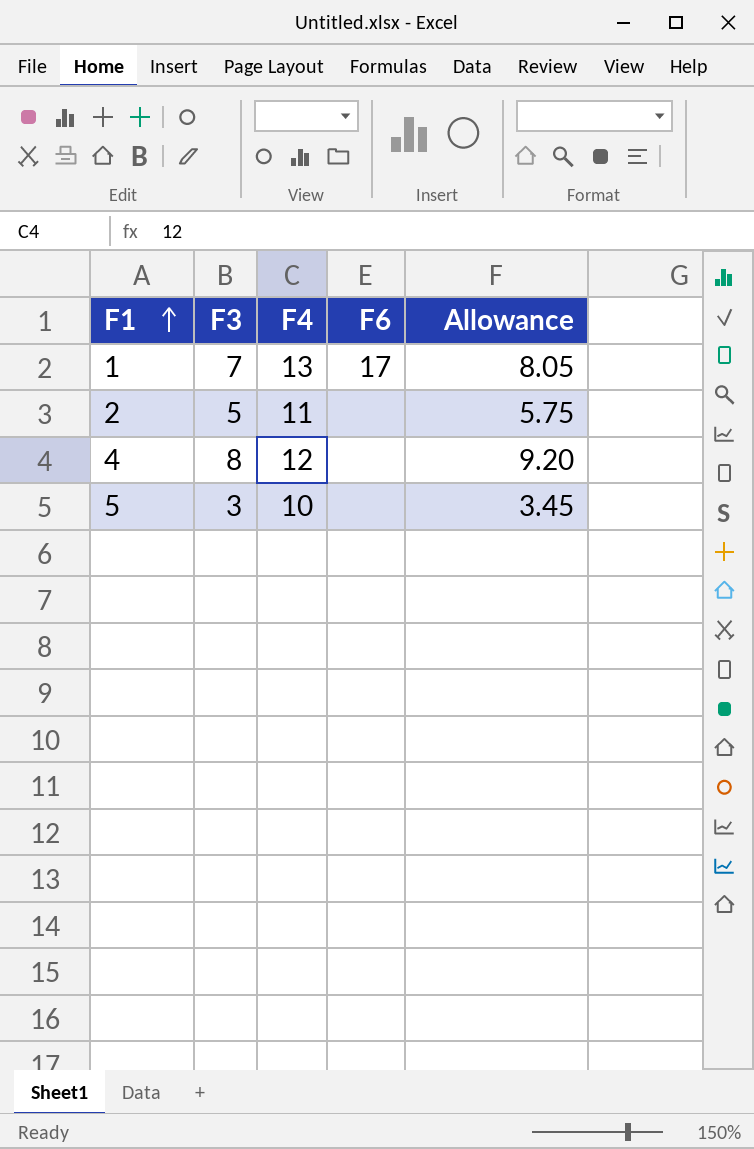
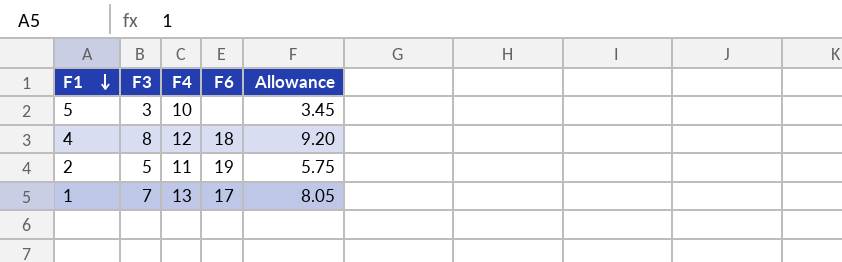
row order: F1 ascending -> F1 descending
4 | F6: none -> 18
2 | F6: none -> 19

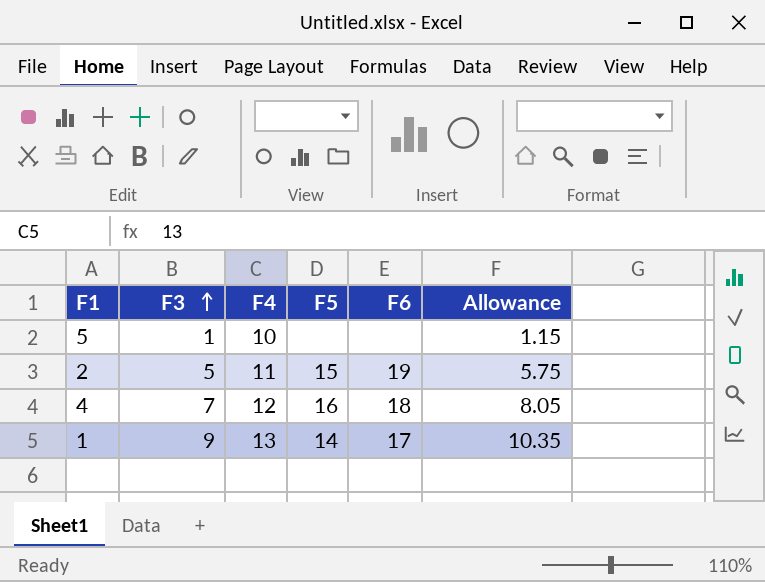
row order: F1 descending -> F3 ascending
column F5 | position: none -> 4
5 | F3: 3 -> 1
5 | Allowance: 3.45 -> 1.15
4 | F3: 8 -> 7
4 | Allowance: 9.20 -> 8.05
1 | F3: 7 -> 9
1 | Allowance: 8.05 -> 10.35

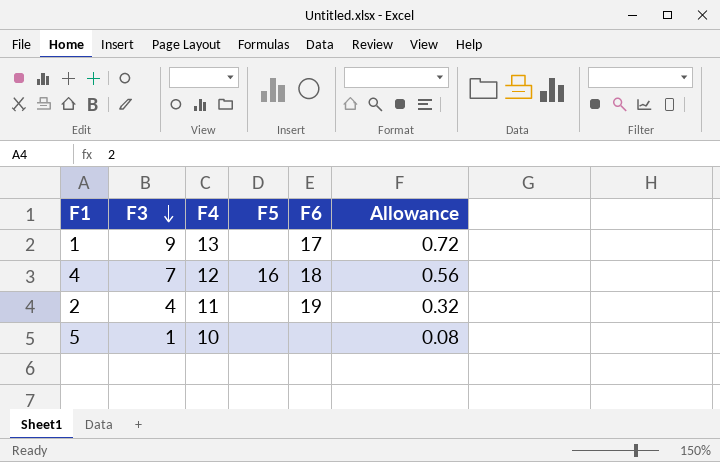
row order: F3 ascending -> F3 descending
column Allowance | formula: [F3] * 1.15 -> [F3] * 0.08
1 | F5: 14 -> none
2 | F3: 5 -> 4
2 | F5: 15 -> none

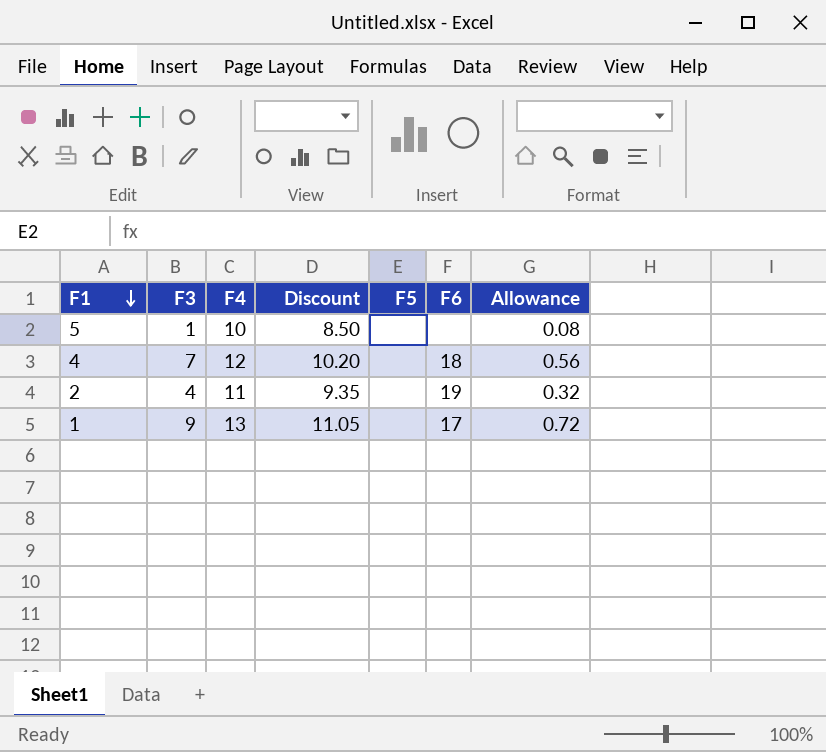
row order: F3 descending -> F1 descending
column Discount | formula: none -> [F4] * 0.85
4 | F5: 16 -> none

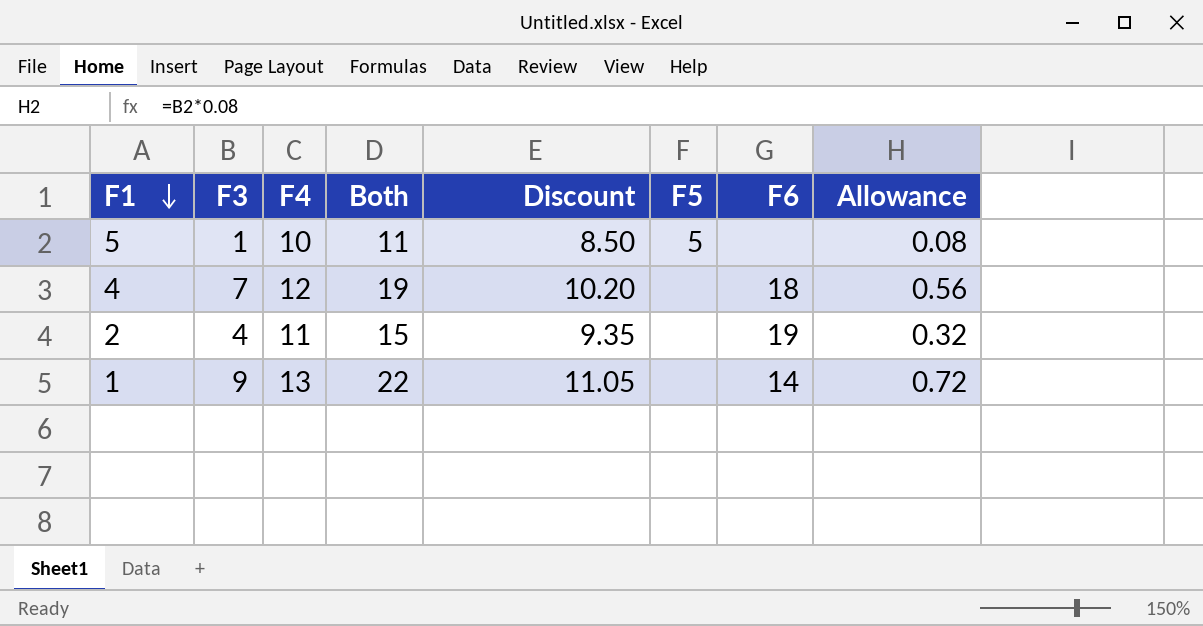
column Both | formula: none -> [F3] + [F4]
5 | F5: none -> 5
1 | F6: 17 -> 14

